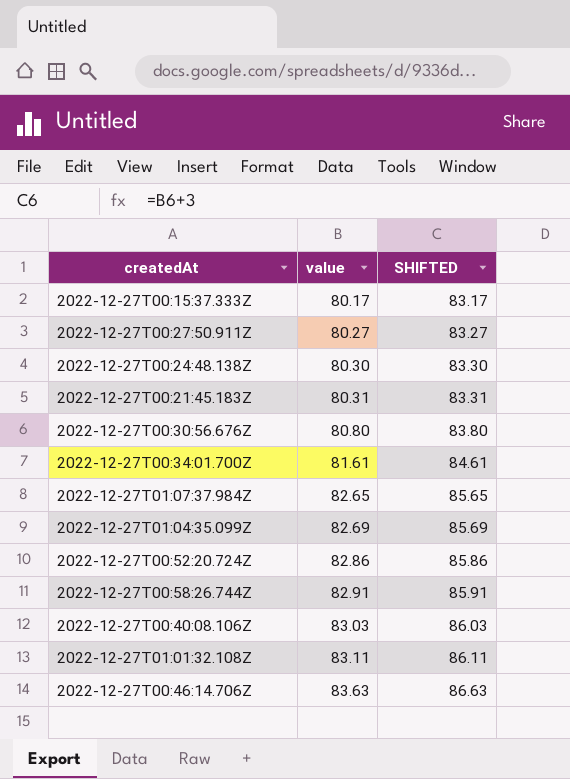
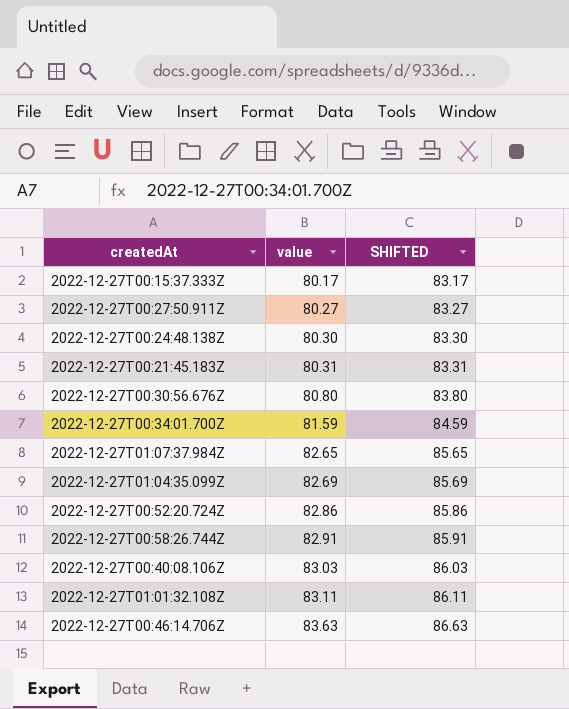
2022-12-27T00:34:01.700Z | value: 81.61 -> 81.59
2022-12-27T00:34:01.700Z | SHIFTED: 84.61 -> 84.59

